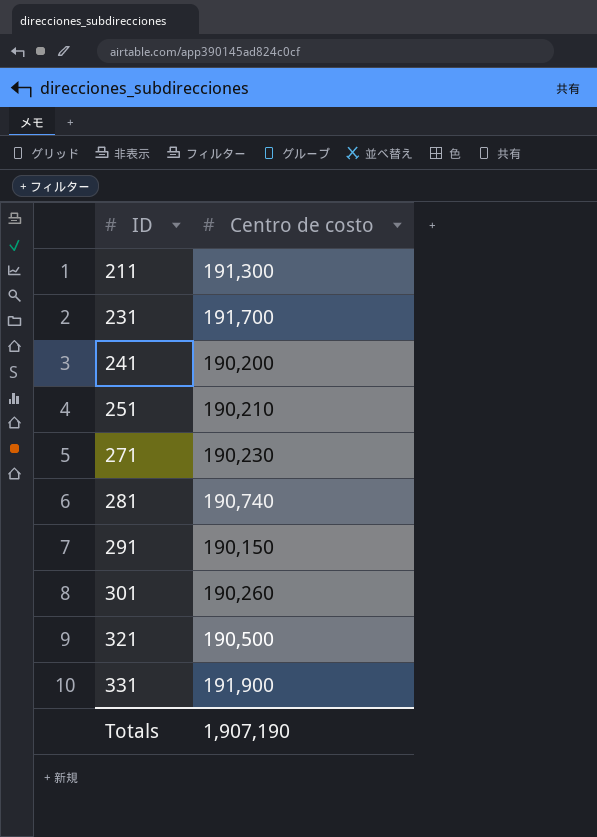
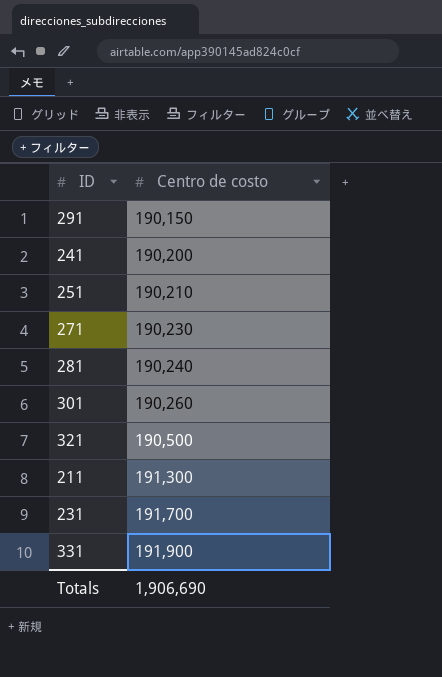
row order: ID ascending -> Centro de costo ascending
281 | Centro de costo: 190,740 -> 190,240
Totals | Centro de costo: 1,907,190 -> 1,906,690

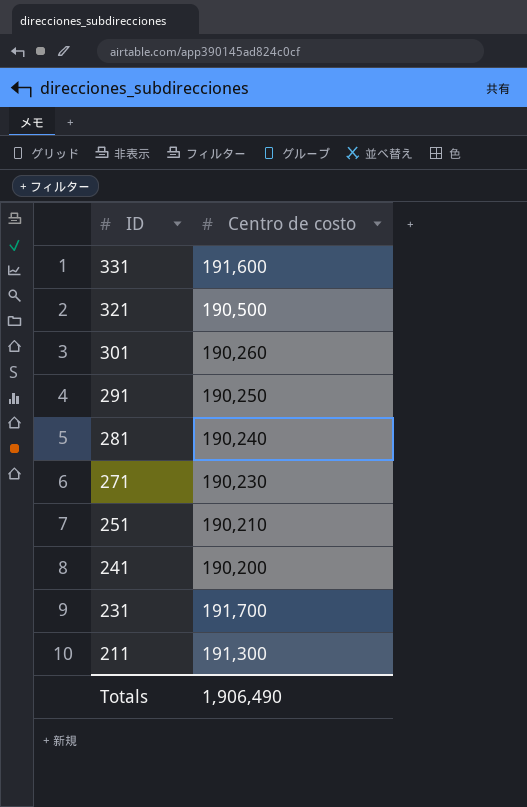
row order: Centro de costo ascending -> ID descending
331 | Centro de costo: 191,900 -> 191,600
291 | Centro de costo: 190,150 -> 190,250
Totals | Centro de costo: 1,906,690 -> 1,906,490

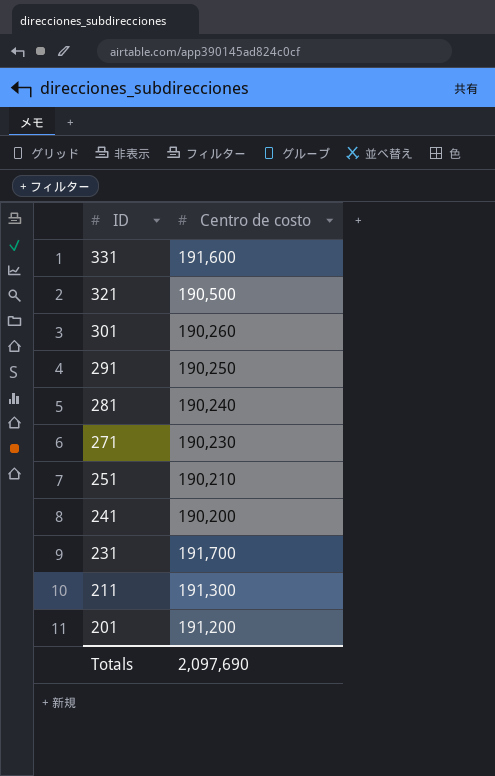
row 201: none -> 191,200
Totals | Centro de costo: 1,906,490 -> 2,097,690

